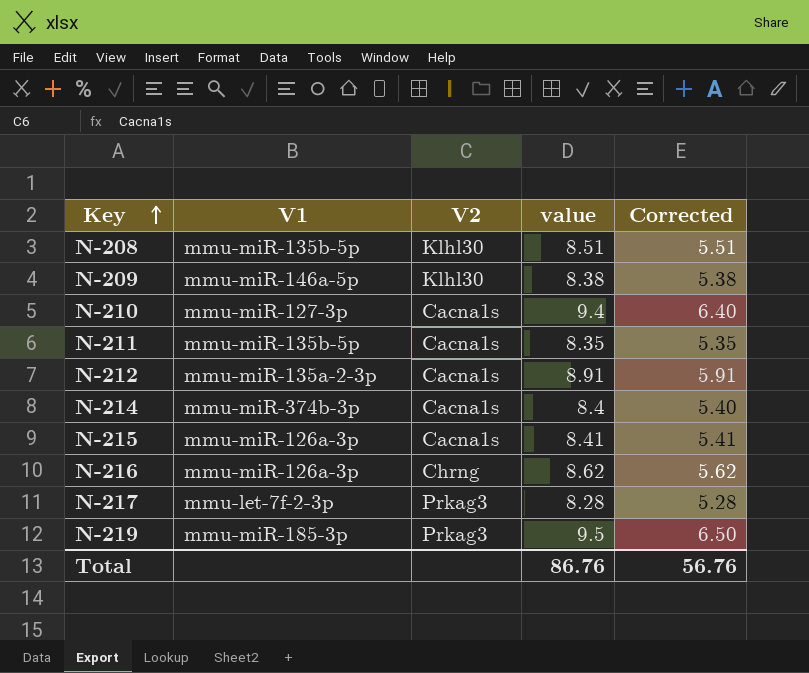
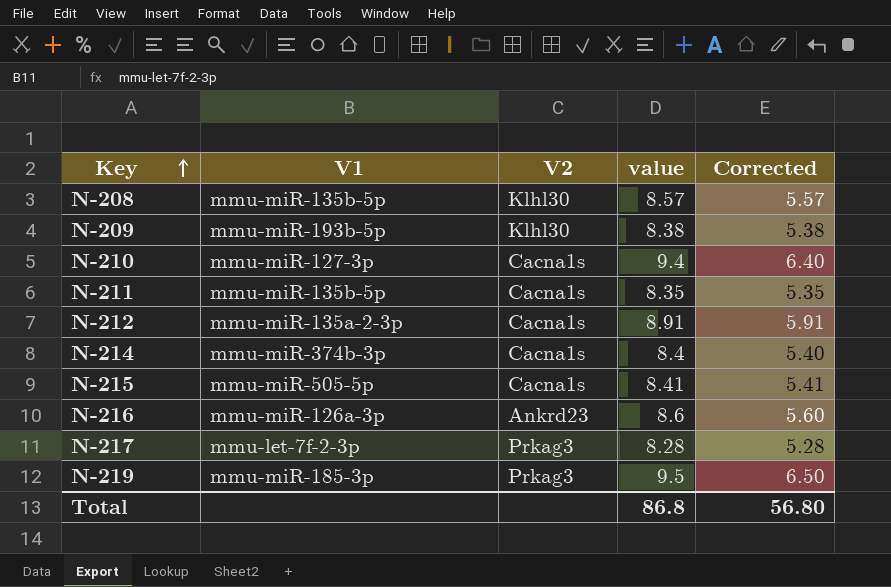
N-208 | value: 8.51 -> 8.57
N-208 | Corrected: 5.51 -> 5.57
N-209 | V1: mmu-miR-146a-5p -> mmu-miR-193b-5p
N-215 | V1: mmu-miR-126a-3p -> mmu-miR-505-5p
N-216 | V2: Chrng -> Ankrd23
N-216 | value: 8.62 -> 8.6
N-216 | Corrected: 5.62 -> 5.60
Total | value: 86.76 -> 86.8
Total | Corrected: 56.76 -> 56.80

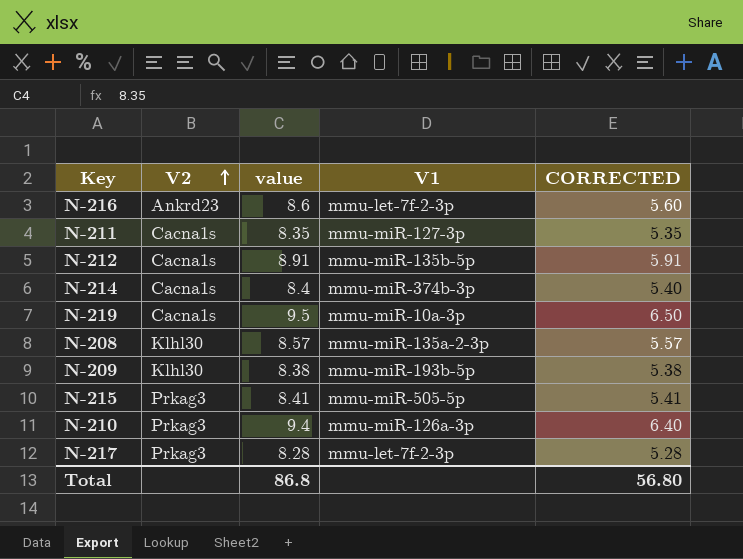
row order: Key ascending -> V2 ascending
column V1 | position: 2 -> 4
column name: Corrected -> CORRECTED
N-216 | V1: mmu-miR-126a-3p -> mmu-let-7f-2-3p
N-211 | V1: mmu-miR-135b-5p -> mmu-miR-127-3p
N-212 | V1: mmu-miR-135a-2-3p -> mmu-miR-135b-5p
N-219 | V2: Prkag3 -> Cacna1s
N-219 | V1: mmu-miR-185-3p -> mmu-miR-10a-3p
N-208 | V1: mmu-miR-135b-5p -> mmu-miR-135a-2-3p
N-215 | V2: Cacna1s -> Prkag3
N-210 | V2: Cacna1s -> Prkag3
N-210 | V1: mmu-miR-127-3p -> mmu-miR-126a-3p

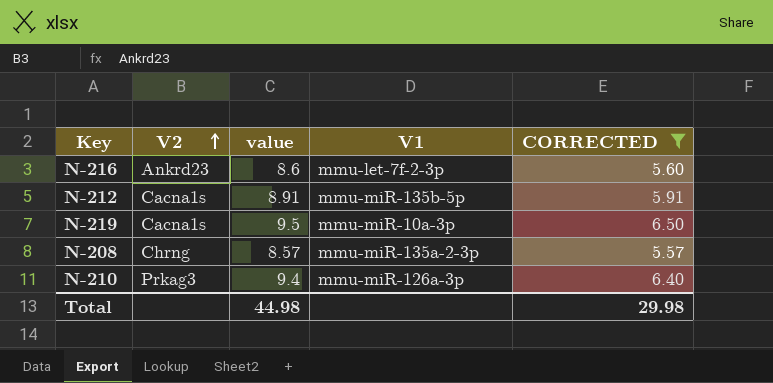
filter: none -> CORRECTED >= 5.57
N-208 | V2: Klhl30 -> Chrng
Total | value: 86.8 -> 44.98
Total | CORRECTED: 56.80 -> 29.98

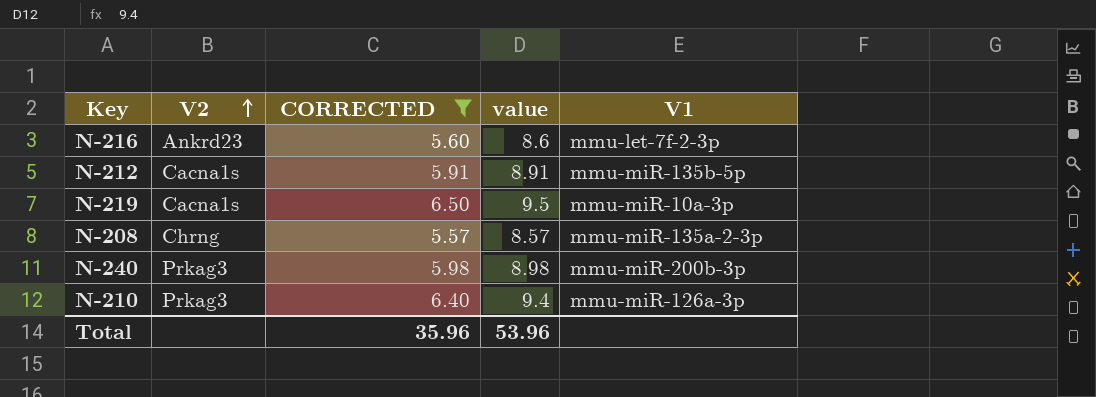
column CORRECTED | position: 5 -> 3
row N-240: none -> Prkag3 | 5.98 | 8.98 | mmu-miR-200b-3p
Total | CORRECTED: 29.98 -> 35.96
Total | value: 44.98 -> 53.96

